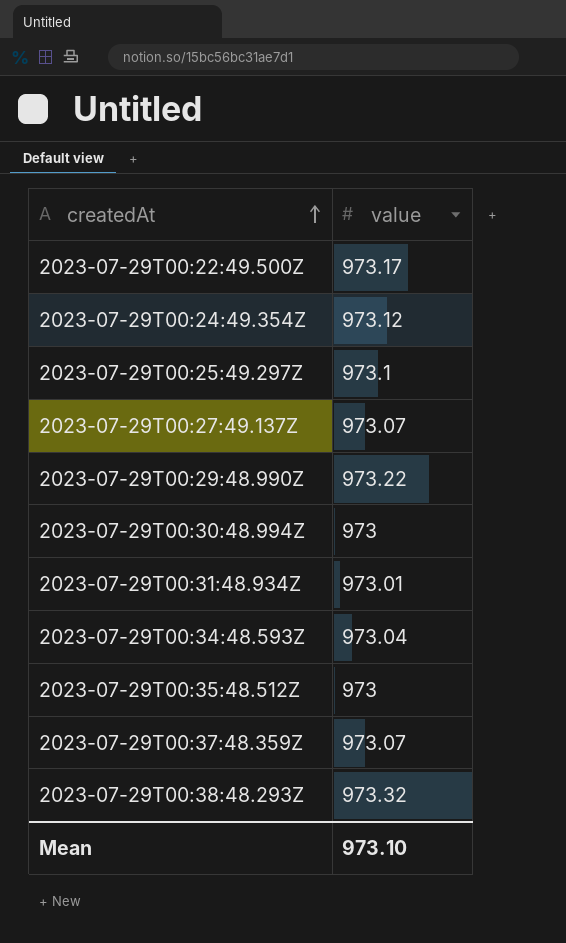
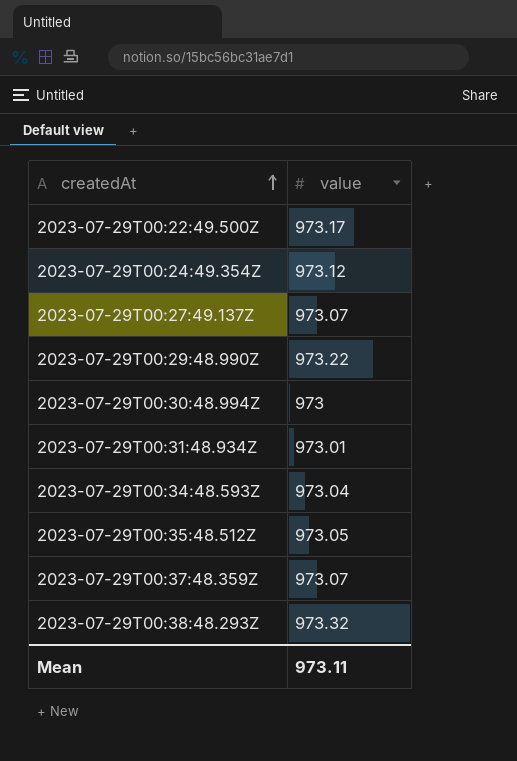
row 2023-07-29T00:25:49.297Z: 973.1 -> none
2023-07-29T00:35:48.512Z | value: 973 -> 973.05
Mean | value: 973.10 -> 973.11

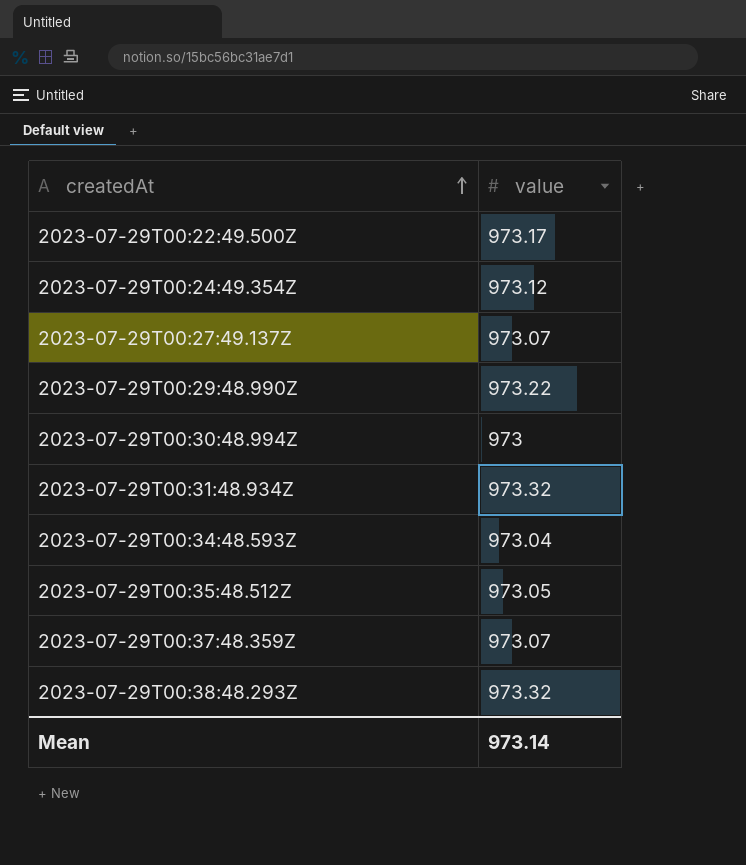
2023-07-29T00:31:48.934Z | value: 973.01 -> 973.32
Mean | value: 973.11 -> 973.14

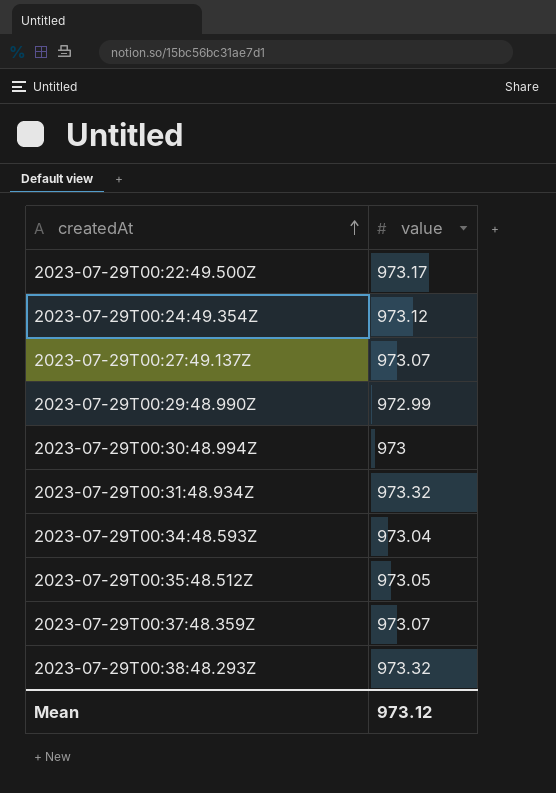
2023-07-29T00:29:48.990Z | value: 973.22 -> 972.99
Mean | value: 973.14 -> 973.12

